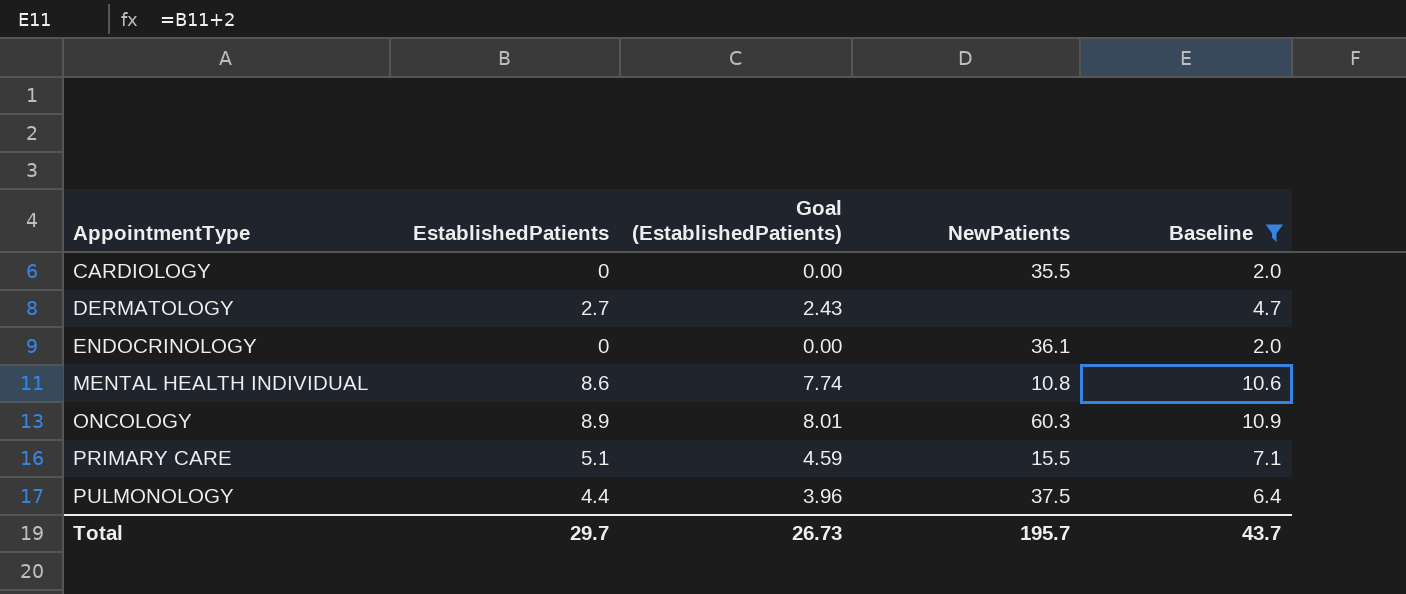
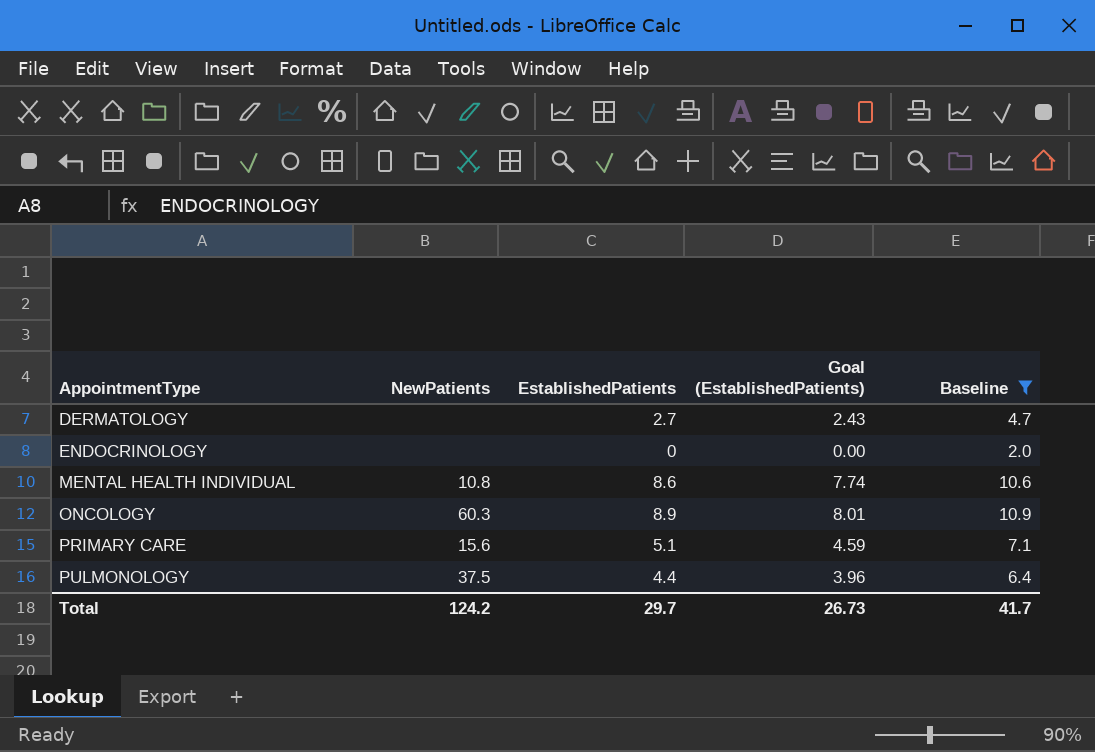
column NewPatients | position: 4 -> 2
row CARDIOLOGY: 0 | 0.00 | 35.5 | 2.0 -> none
ENDOCRINOLOGY | NewPatients: 36.1 -> none
PRIMARY CARE | NewPatients: 15.5 -> 15.6
Total | NewPatients: 195.7 -> 124.2
Total | Baseline: 43.7 -> 41.7

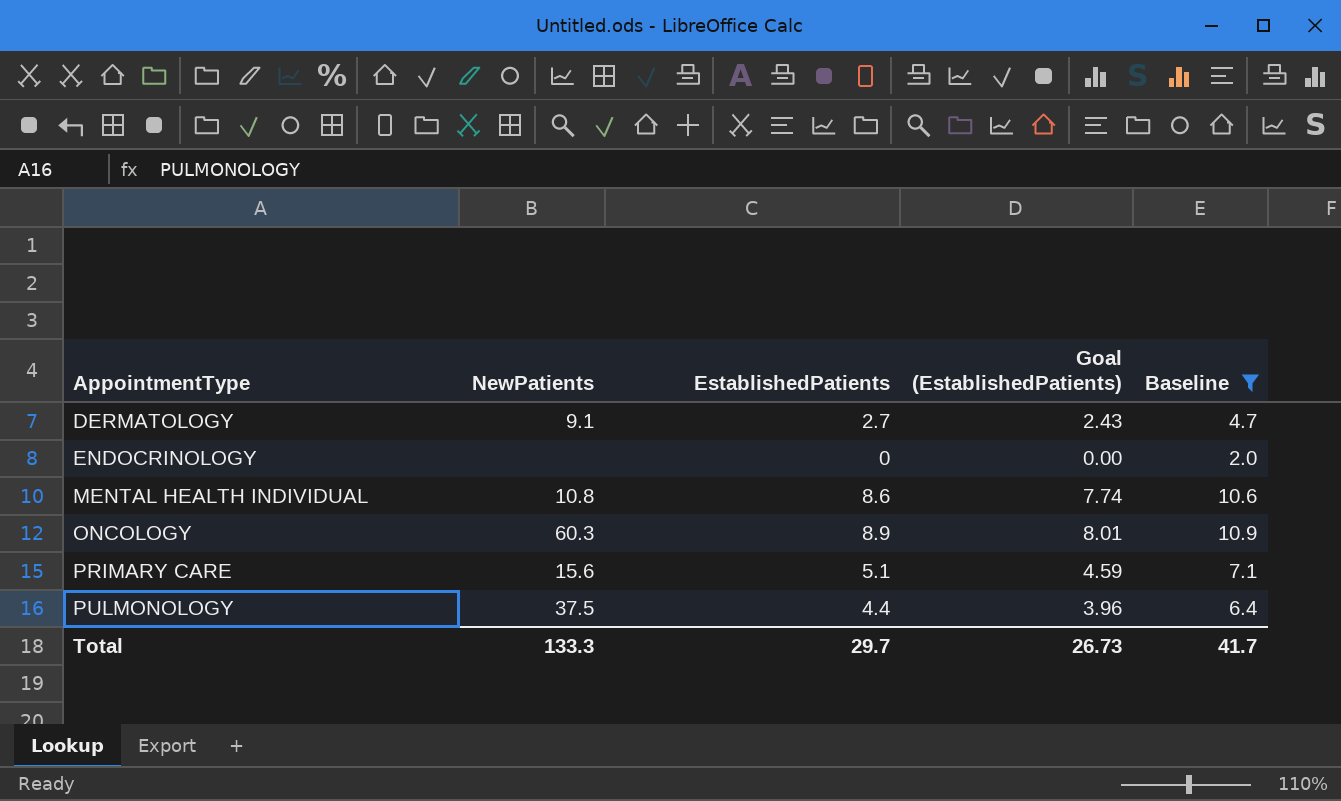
DERMATOLOGY | NewPatients: none -> 9.1
Total | NewPatients: 124.2 -> 133.3

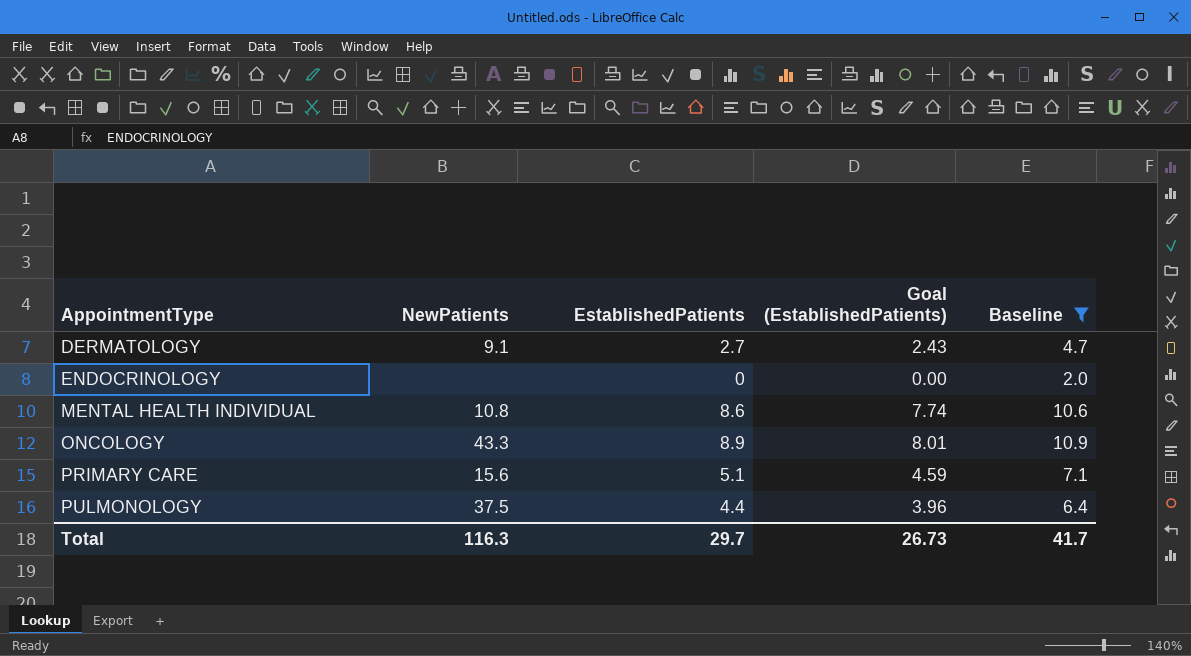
ONCOLOGY | NewPatients: 60.3 -> 43.3
Total | NewPatients: 133.3 -> 116.3

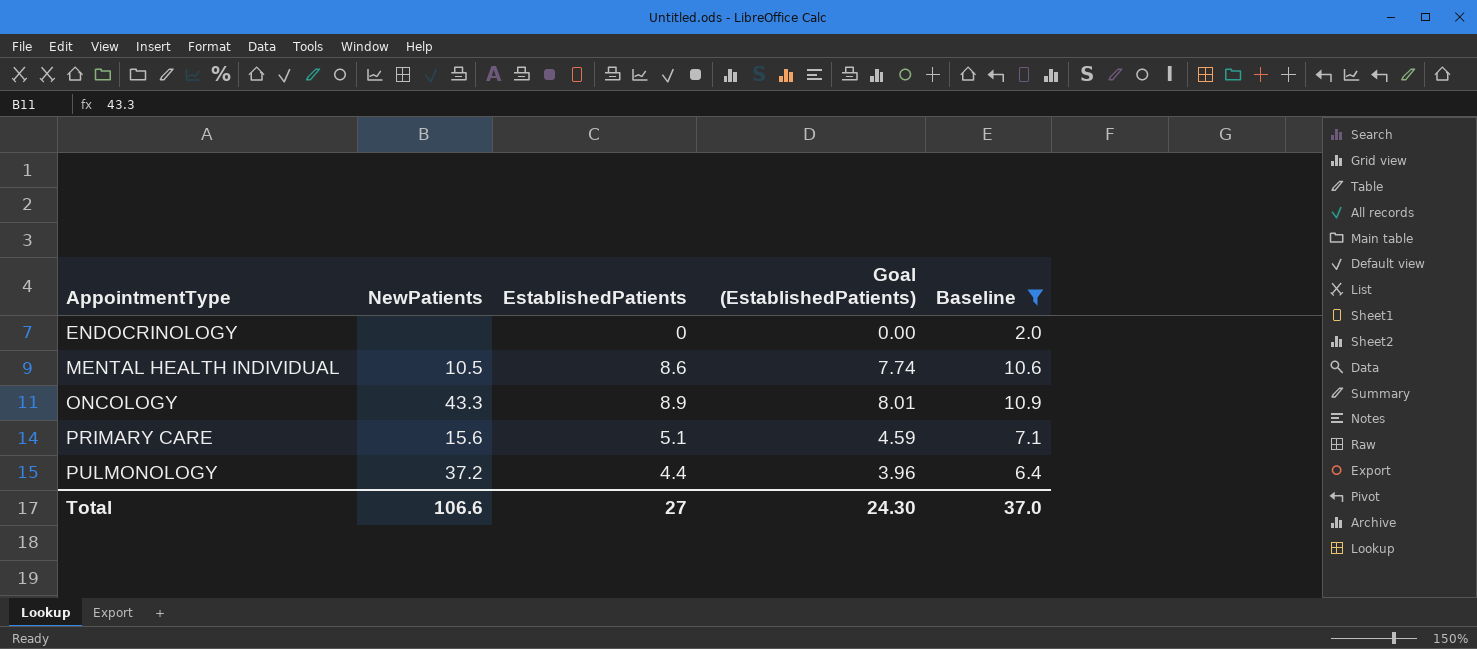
row DERMATOLOGY: 9.1 | 2.7 | 2.43 | 4.7 -> none
MENTAL HEALTH INDIVIDUAL | NewPatients: 10.8 -> 10.5
PULMONOLOGY | NewPatients: 37.5 -> 37.2
Total | NewPatients: 116.3 -> 106.6
Total | EstablishedPatients: 29.7 -> 27
Total | Goal (EstablishedPatients): 26.73 -> 24.30
Total | Baseline: 41.7 -> 37.0

